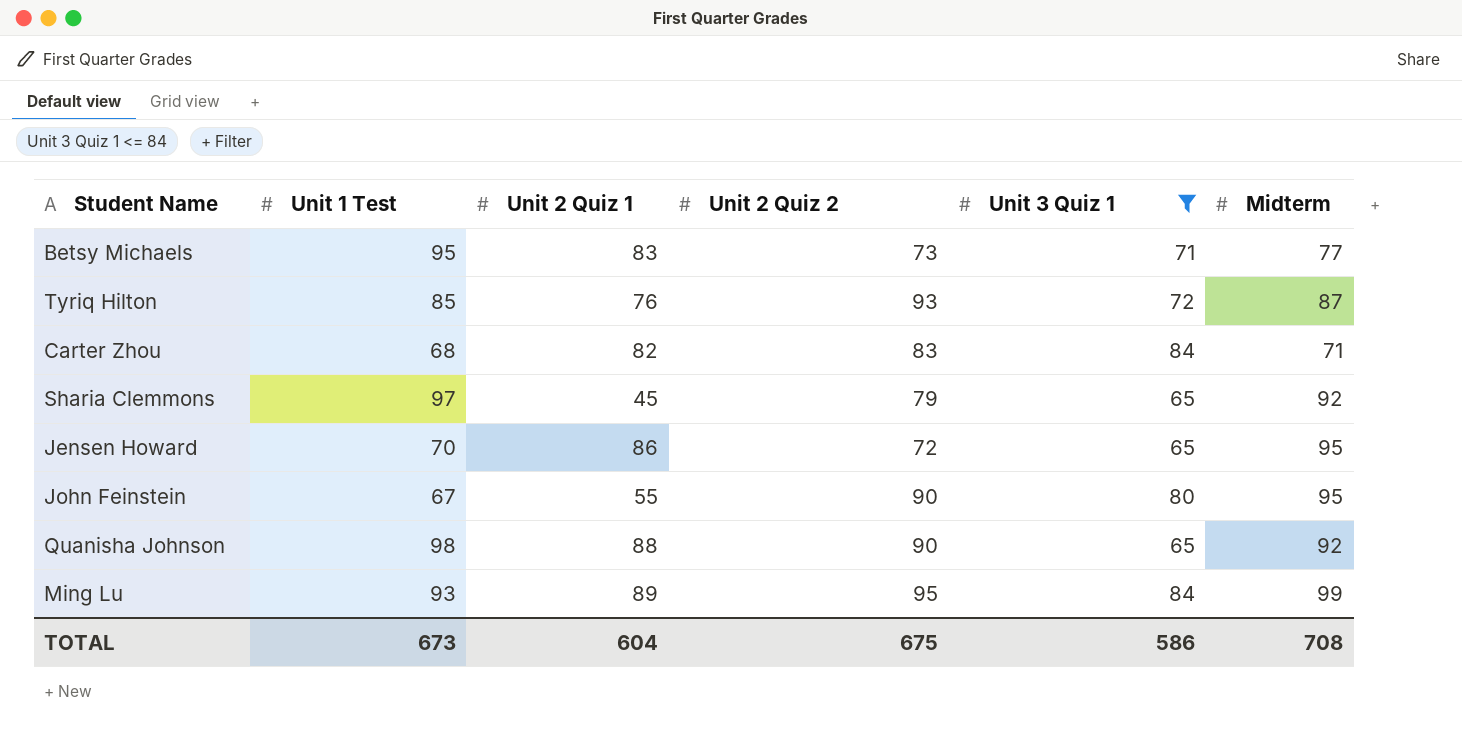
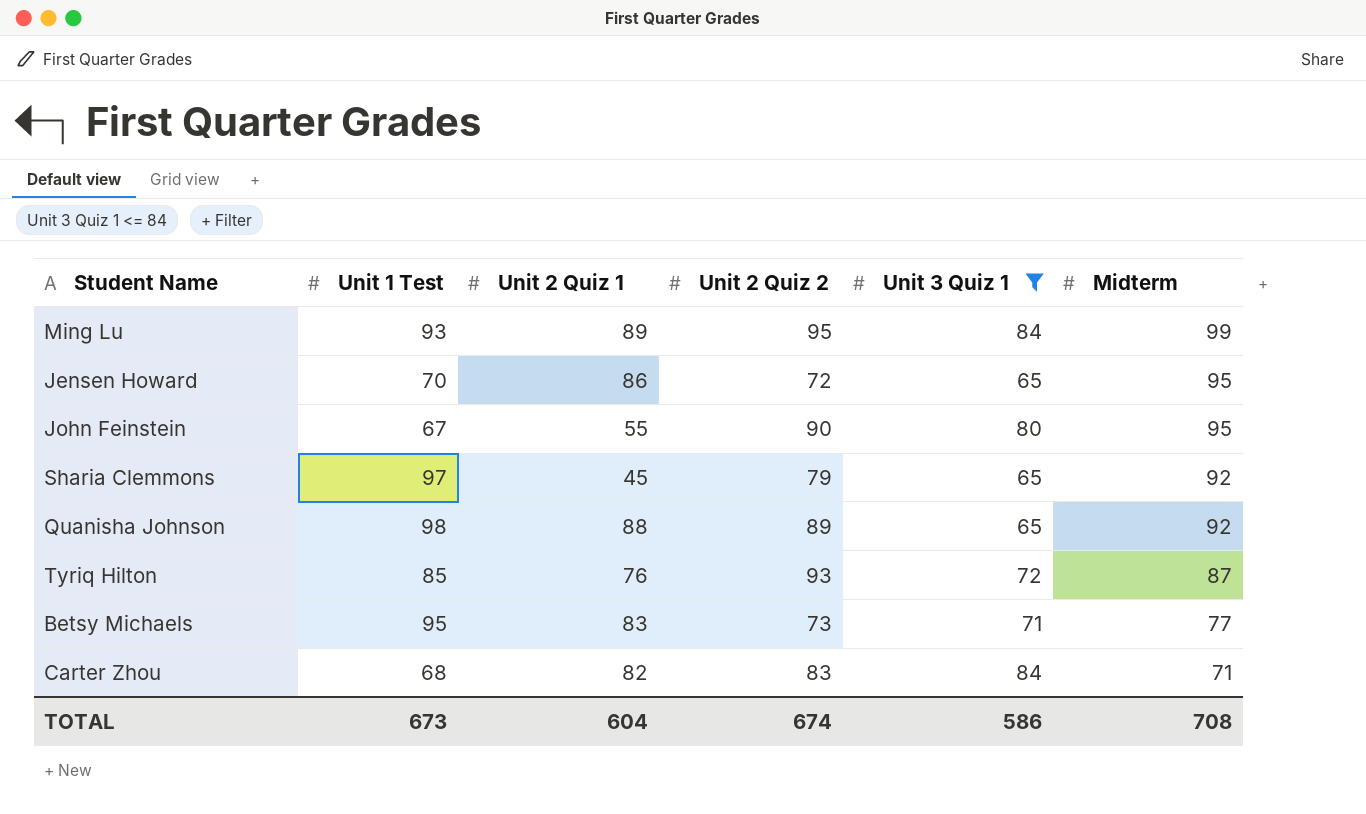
row order: none -> Midterm descending
Quanisha Johnson | Unit 2 Quiz 2: 90 -> 89
TOTAL | Unit 2 Quiz 2: 675 -> 674

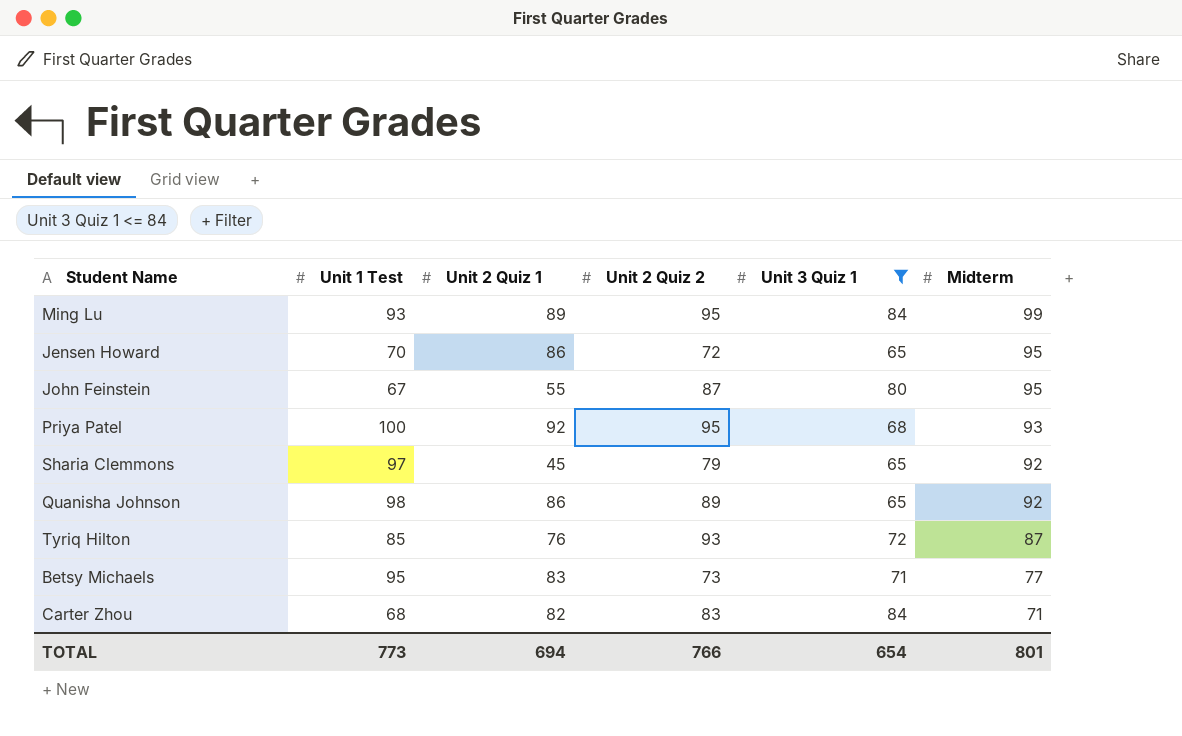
John Feinstein | Unit 2 Quiz 2: 90 -> 87
row Priya Patel: none -> 100 | 92 | 95 | 68 | 93
Quanisha Johnson | Unit 2 Quiz 1: 88 -> 86
TOTAL | Unit 1 Test: 673 -> 773
TOTAL | Unit 2 Quiz 1: 604 -> 694
TOTAL | Unit 2 Quiz 2: 674 -> 766
TOTAL | Unit 3 Quiz 1: 586 -> 654
TOTAL | Midterm: 708 -> 801

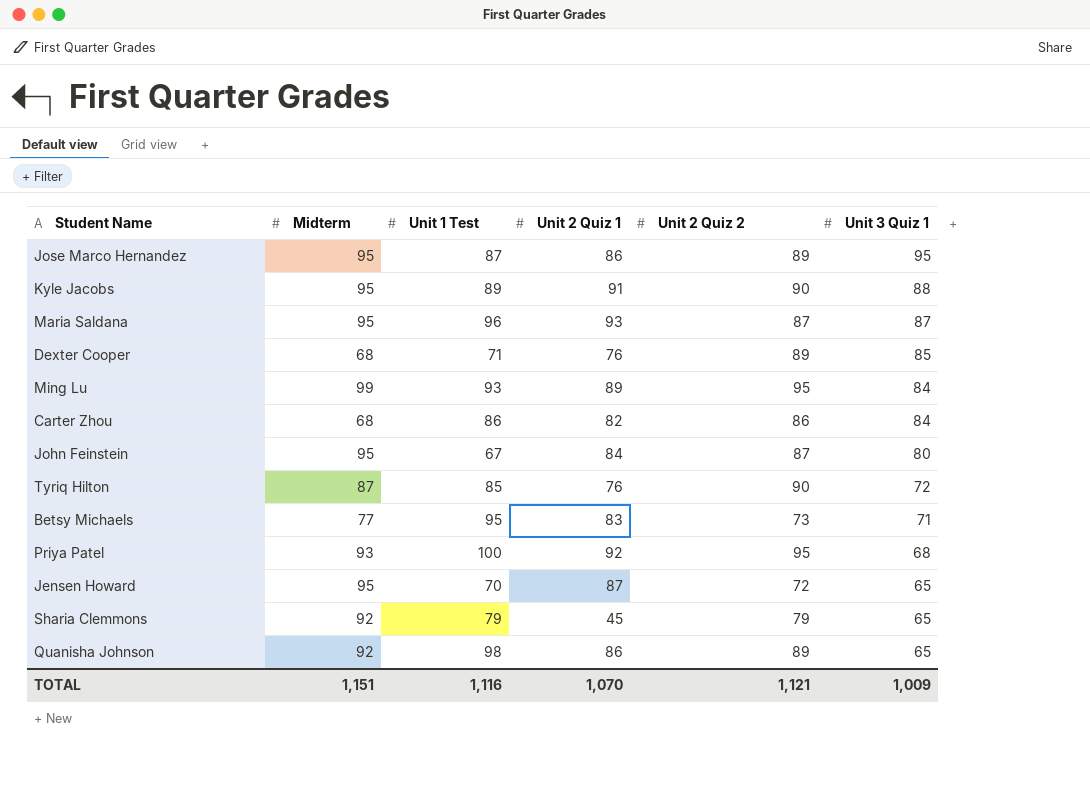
filter: Unit 3 Quiz 1 <= 84 -> none
row order: Midterm descending -> Unit 3 Quiz 1 descending
column Midterm | position: 6 -> 2
Carter Zhou | Midterm: 71 -> 68
Carter Zhou | Unit 1 Test: 68 -> 86
Carter Zhou | Unit 2 Quiz 2: 83 -> 86
John Feinstein | Unit 2 Quiz 1: 55 -> 84
Tyriq Hilton | Unit 2 Quiz 2: 93 -> 90
Jensen Howard | Unit 2 Quiz 1: 86 -> 87
Sharia Clemmons | Unit 1 Test: 97 -> 79
TOTAL | Midterm: 801 -> 1,151
TOTAL | Unit 1 Test: 773 -> 1,116
TOTAL | Unit 2 Quiz 1: 694 -> 1,070
TOTAL | Unit 2 Quiz 2: 766 -> 1,121
TOTAL | Unit 3 Quiz 1: 654 -> 1,009

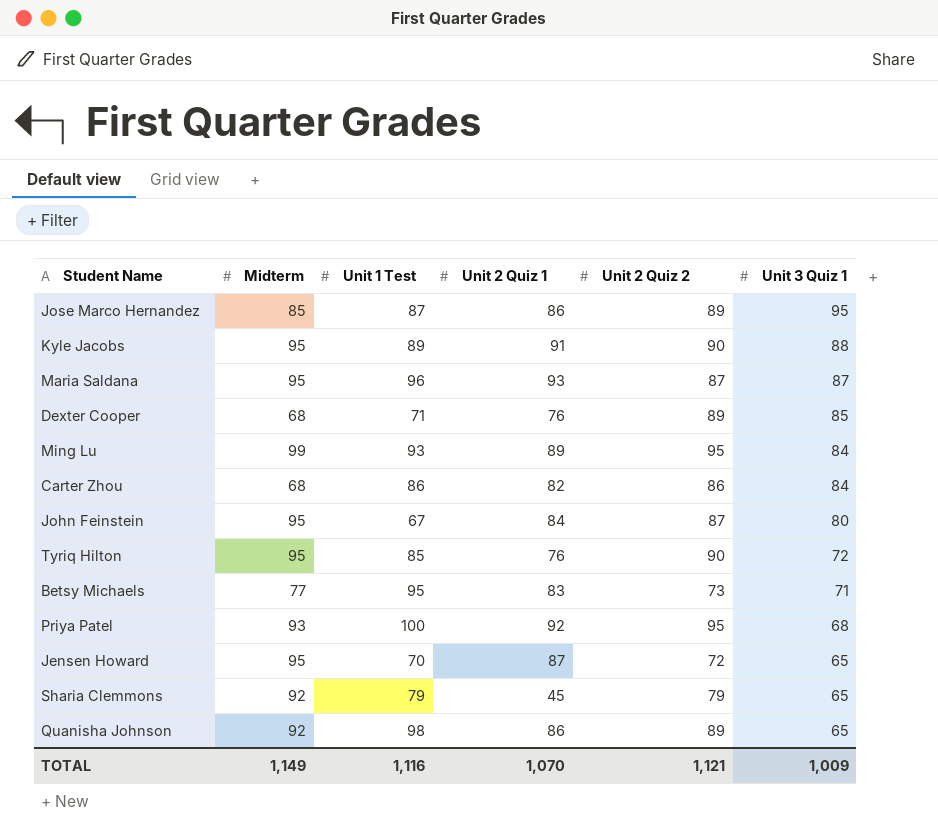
Jose Marco Hernandez | Midterm: 95 -> 85
Tyriq Hilton | Midterm: 87 -> 95
TOTAL | Midterm: 1,151 -> 1,149

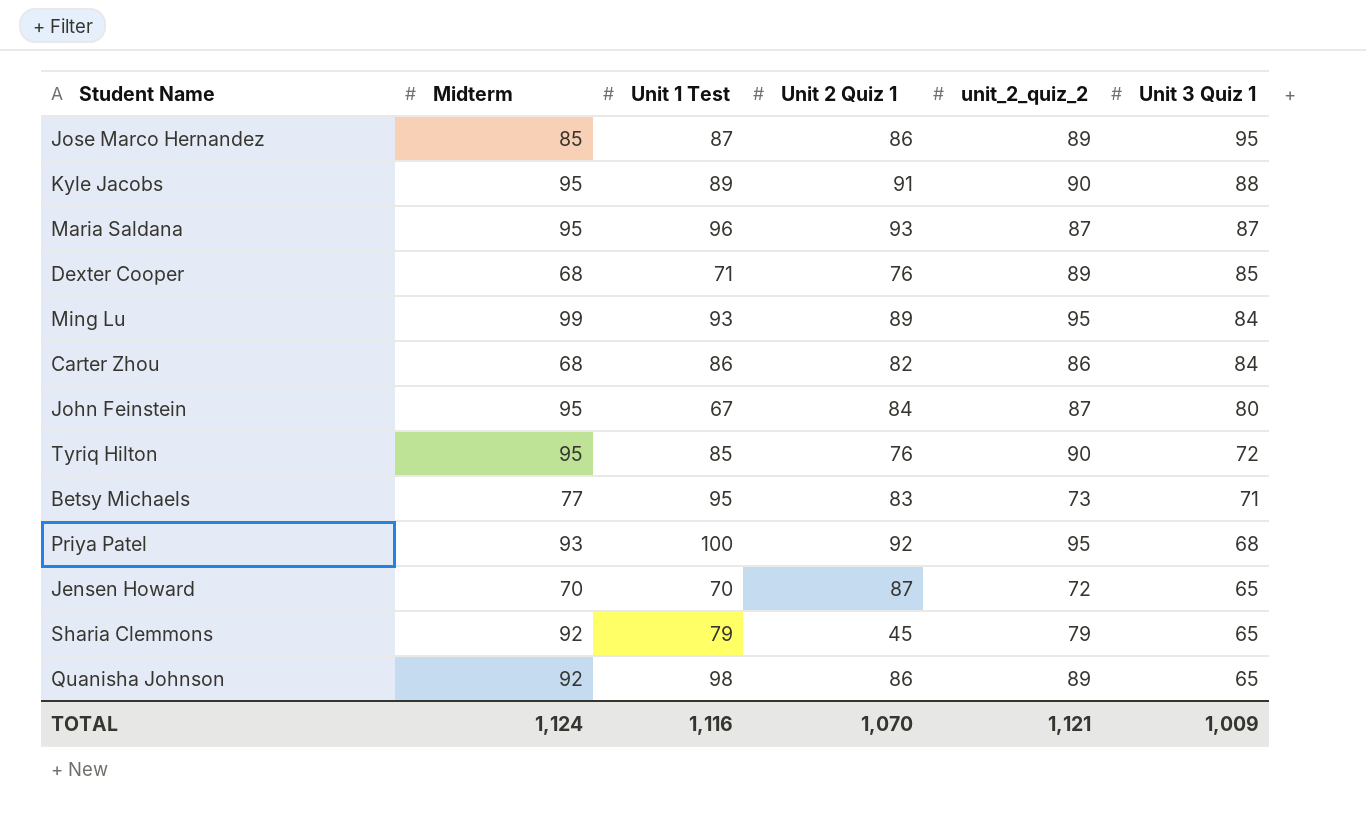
column name: Unit 2 Quiz 2 -> unit_2_quiz_2
Jensen Howard | Midterm: 95 -> 70
TOTAL | Midterm: 1,149 -> 1,124

